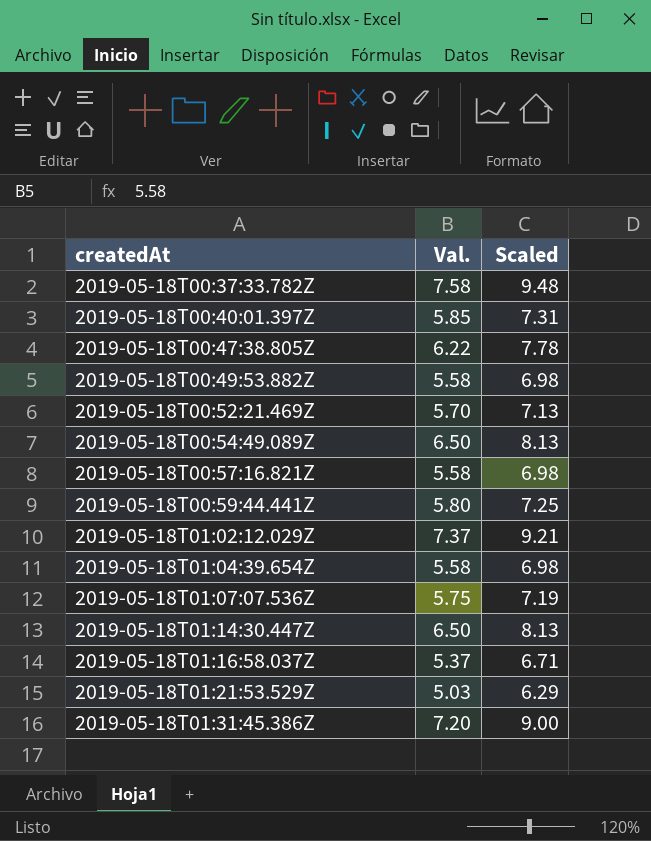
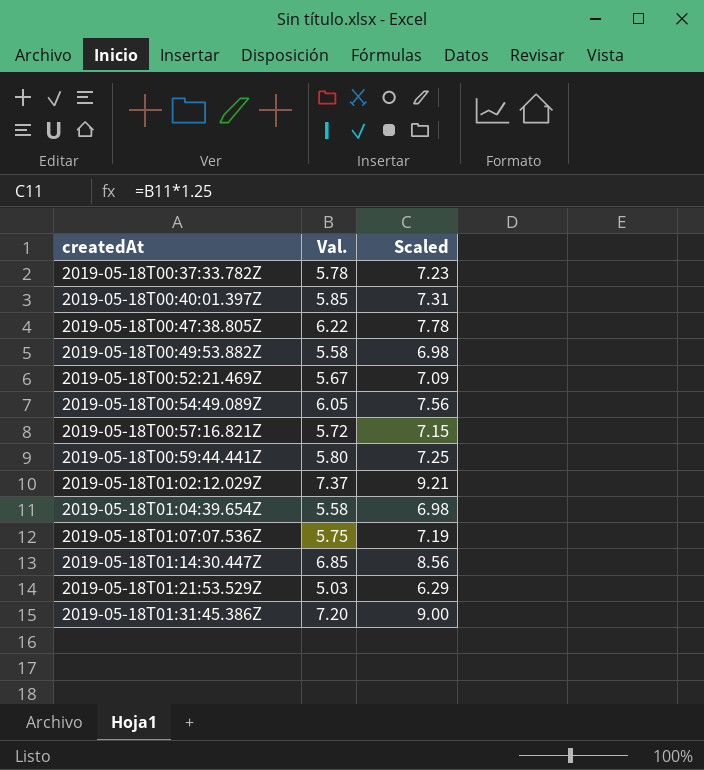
row 2019-05-18T01:16:58.037Z: 5.37 | 6.71 -> none
2019-05-18T00:37:33.782Z | Val.: 7.58 -> 5.78
2019-05-18T00:37:33.782Z | Scaled: 9.48 -> 7.23
2019-05-18T00:52:21.469Z | Val.: 5.70 -> 5.67
2019-05-18T00:52:21.469Z | Scaled: 7.13 -> 7.09
2019-05-18T00:54:49.089Z | Val.: 6.50 -> 6.05
2019-05-18T00:54:49.089Z | Scaled: 8.13 -> 7.56
2019-05-18T00:57:16.821Z | Val.: 5.58 -> 5.72
2019-05-18T00:57:16.821Z | Scaled: 6.98 -> 7.15
2019-05-18T01:14:30.447Z | Val.: 6.50 -> 6.85
2019-05-18T01:14:30.447Z | Scaled: 8.13 -> 8.56

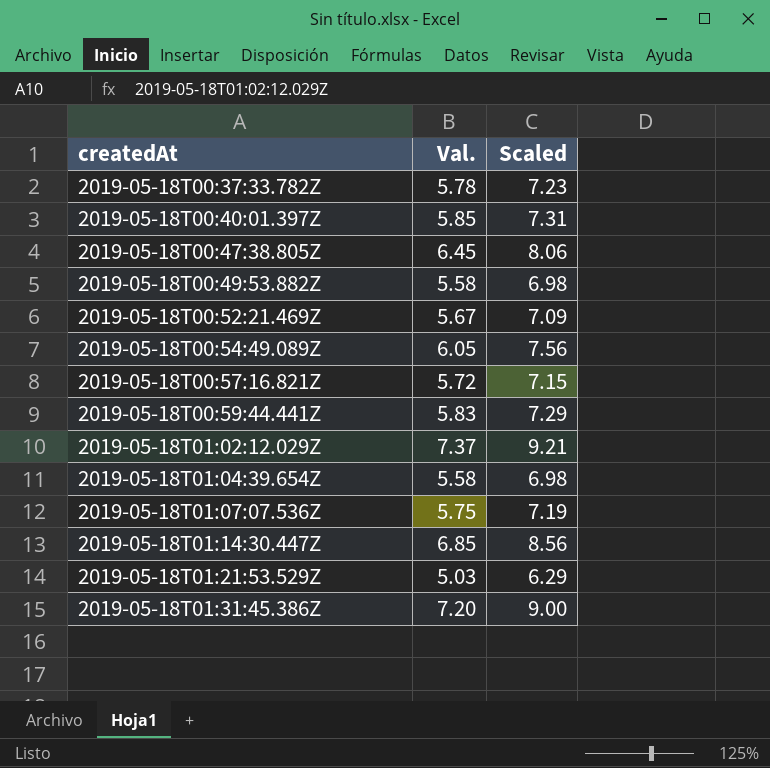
2019-05-18T00:47:38.805Z | Val.: 6.22 -> 6.45
2019-05-18T00:47:38.805Z | Scaled: 7.78 -> 8.06
2019-05-18T00:59:44.441Z | Val.: 5.80 -> 5.83
2019-05-18T00:59:44.441Z | Scaled: 7.25 -> 7.29

